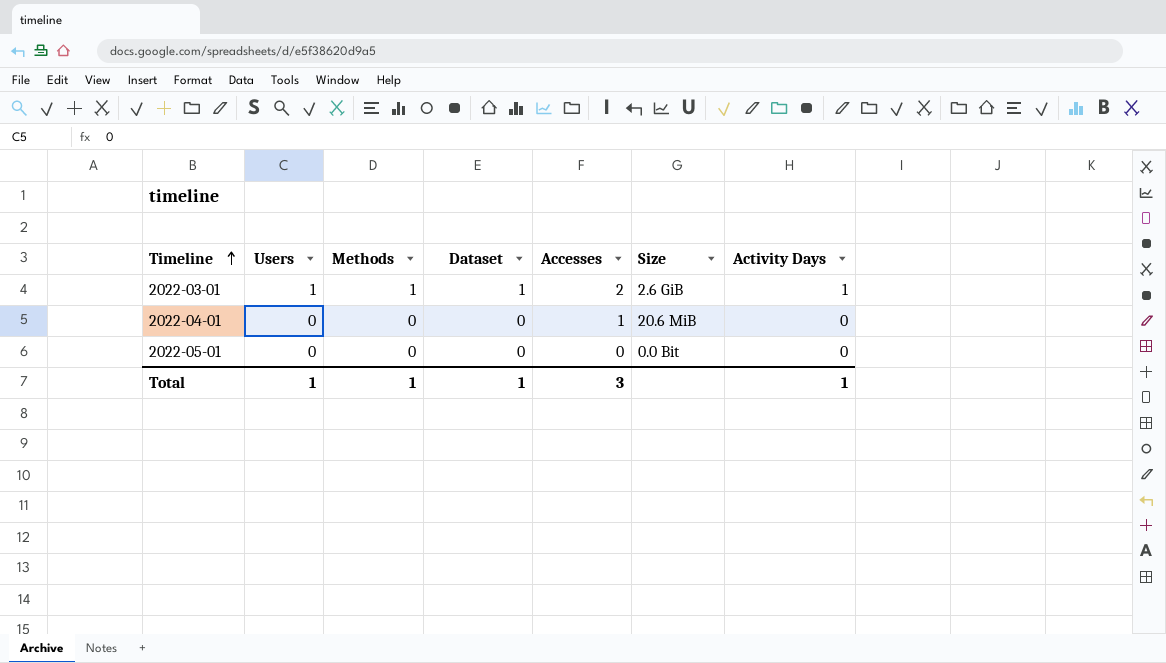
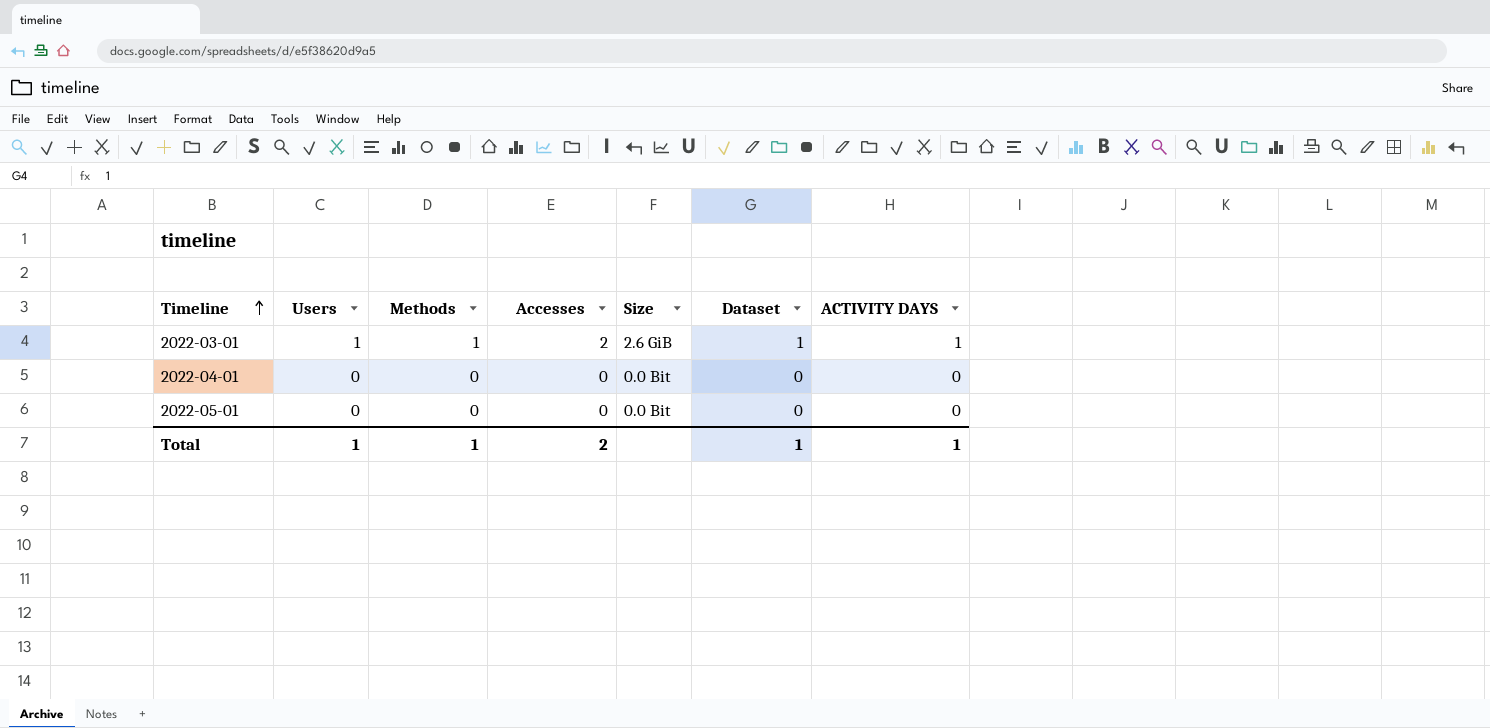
column Dataset | position: 4 -> 6
column name: Activity Days -> ACTIVITY DAYS
2022-04-01 | Accesses: 1 -> 0
2022-04-01 | Size: 20.6 MiB -> 0.0 Bit
Total | Accesses: 3 -> 2

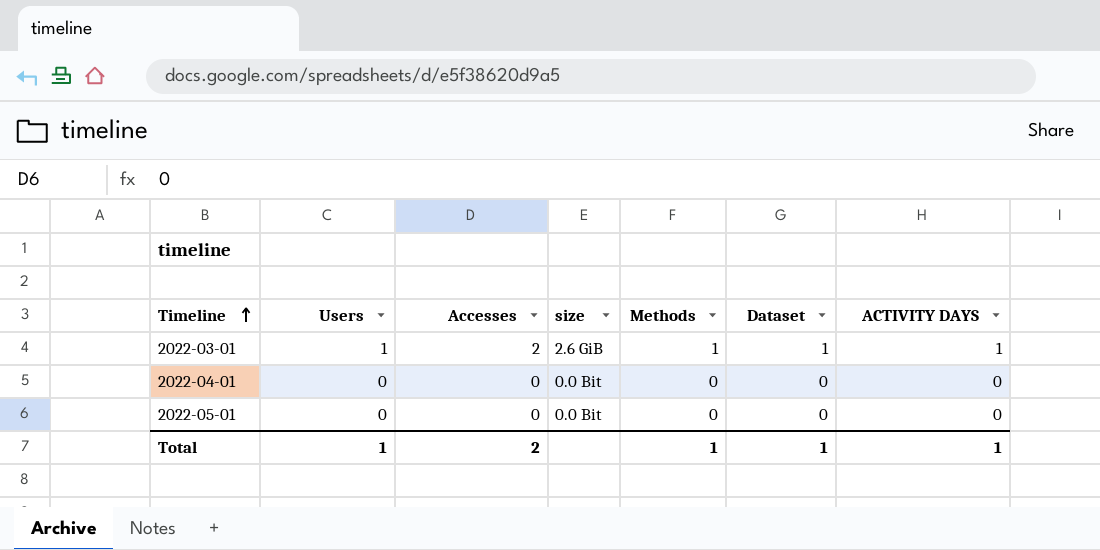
column name: Size -> size
column Methods | position: 3 -> 5

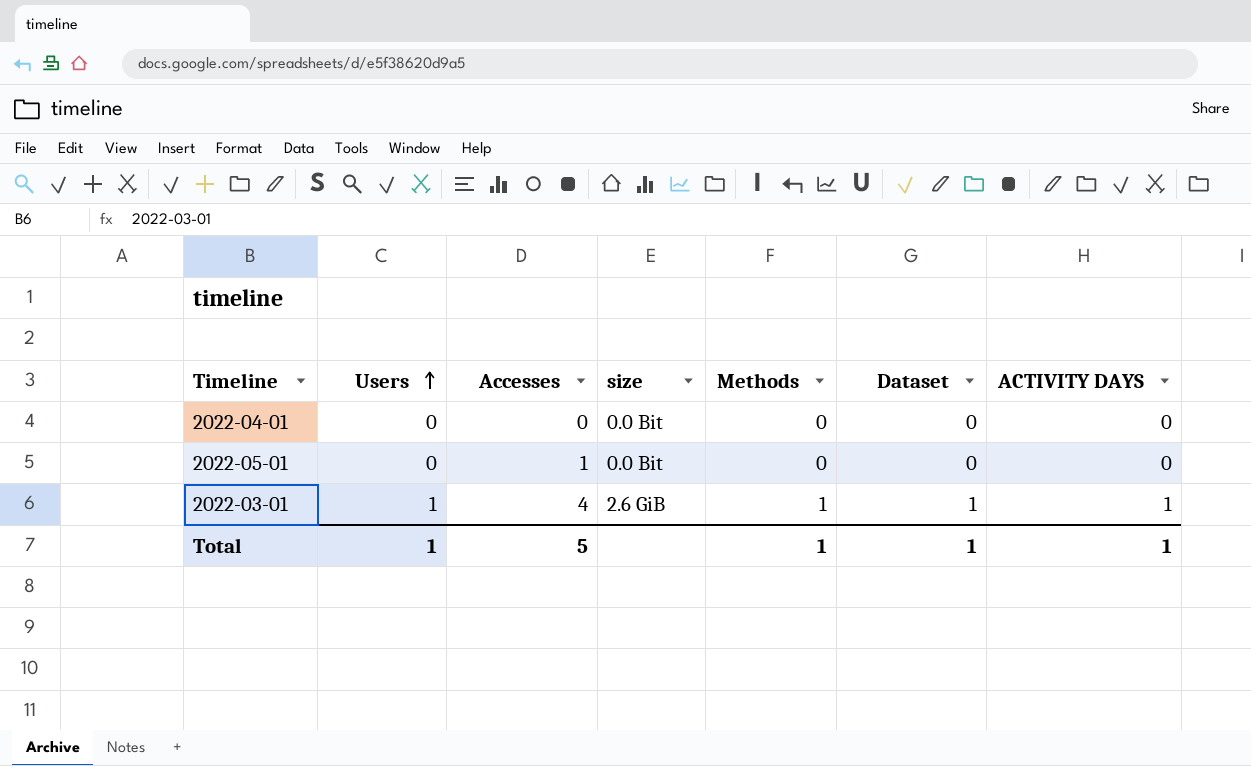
row order: Timeline ascending -> Users ascending
2022-05-01 | Accesses: 0 -> 1
2022-03-01 | Accesses: 2 -> 4
Total | Accesses: 2 -> 5

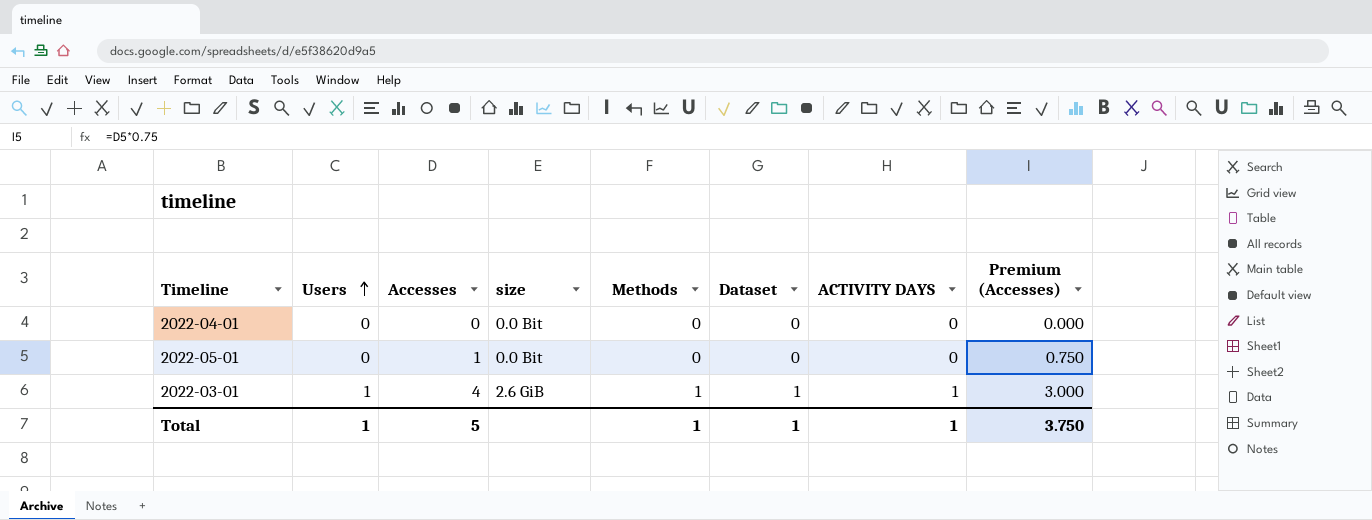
column Premium (Accesses) | formula: none -> [Accesses] * 0.75

